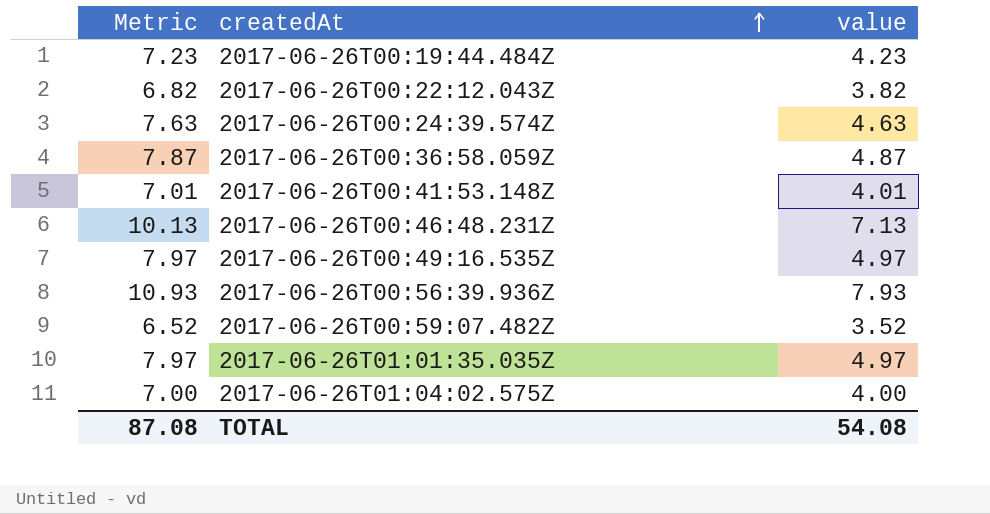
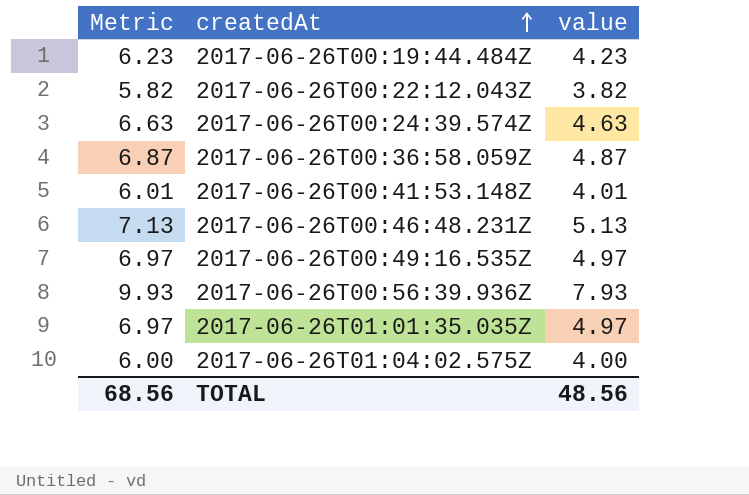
column Metric | formula: [value] + 3 -> [value] + 2
row 2017-06-26T00:59:07.482Z: 6.52 | 3.52 -> none
2017-06-26T00:46:48.231Z | value: 7.13 -> 5.13
TOTAL | Metric: 87.08 -> 68.56
TOTAL | value: 54.08 -> 48.56

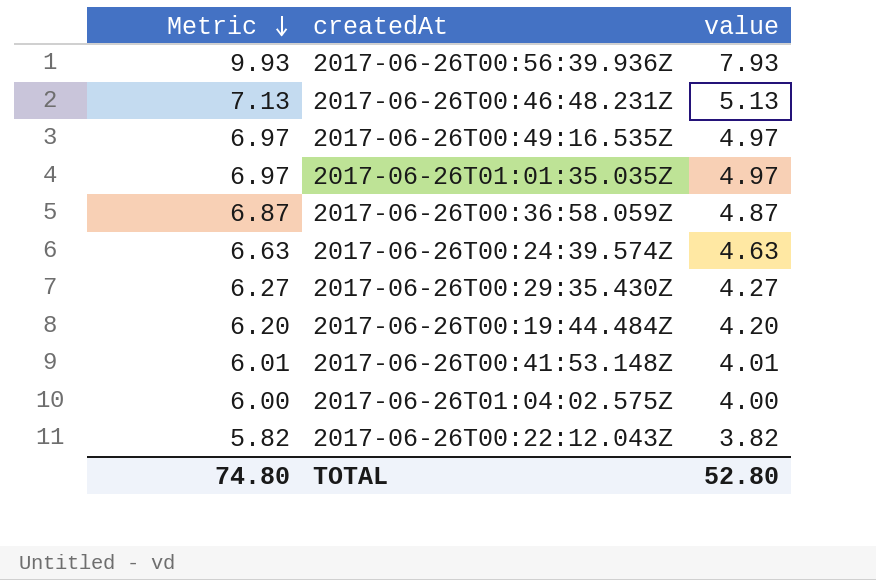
row order: createdAt ascending -> Metric descending
row 2017-06-26T00:29:35.430Z: none -> 6.27 | 4.27
2017-06-26T00:19:44.484Z | Metric: 6.23 -> 6.20
2017-06-26T00:19:44.484Z | value: 4.23 -> 4.20
TOTAL | Metric: 68.56 -> 74.80
TOTAL | value: 48.56 -> 52.80

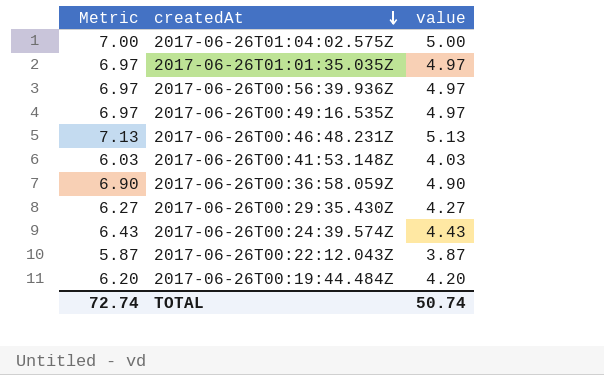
row order: Metric descending -> createdAt descending
2017-06-26T01:04:02.575Z | Metric: 6.00 -> 7.00
2017-06-26T01:04:02.575Z | value: 4.00 -> 5.00
2017-06-26T00:56:39.936Z | Metric: 9.93 -> 6.97
2017-06-26T00:56:39.936Z | value: 7.93 -> 4.97
2017-06-26T00:41:53.148Z | Metric: 6.01 -> 6.03
2017-06-26T00:41:53.148Z | value: 4.01 -> 4.03
2017-06-26T00:36:58.059Z | Metric: 6.87 -> 6.90
2017-06-26T00:36:58.059Z | value: 4.87 -> 4.90
2017-06-26T00:24:39.574Z | Metric: 6.63 -> 6.43
2017-06-26T00:24:39.574Z | value: 4.63 -> 4.43
2017-06-26T00:22:12.043Z | Metric: 5.82 -> 5.87
2017-06-26T00:22:12.043Z | value: 3.82 -> 3.87
TOTAL | Metric: 74.80 -> 72.74
TOTAL | value: 52.80 -> 50.74

